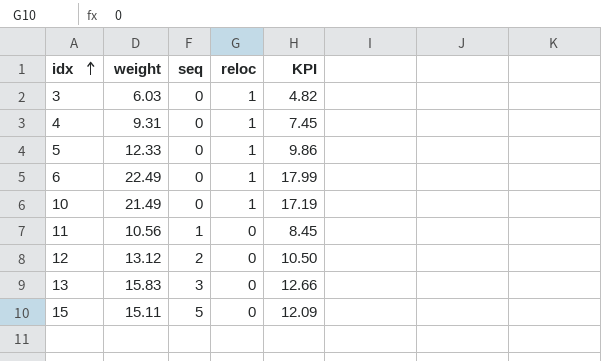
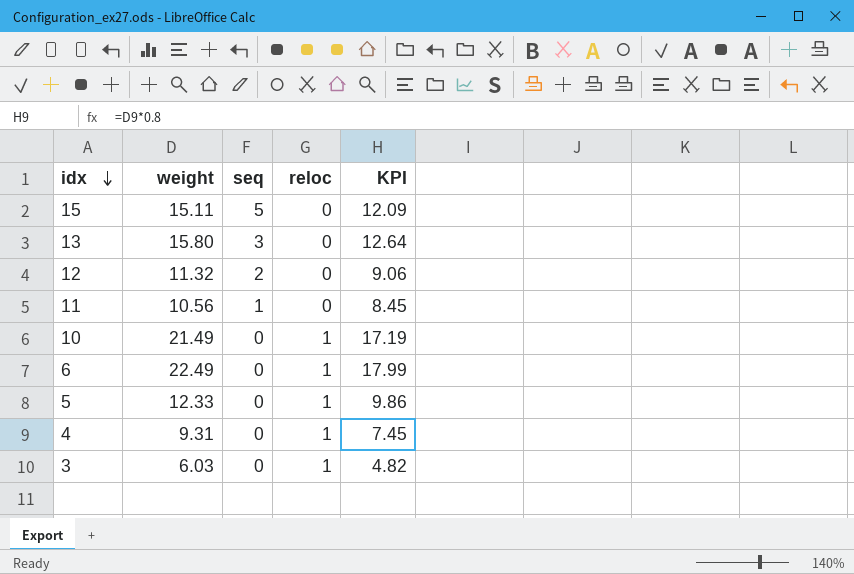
row order: idx ascending -> idx descending
13 | weight: 15.83 -> 15.80
13 | KPI: 12.66 -> 12.64
12 | weight: 13.12 -> 11.32
12 | KPI: 10.50 -> 9.06

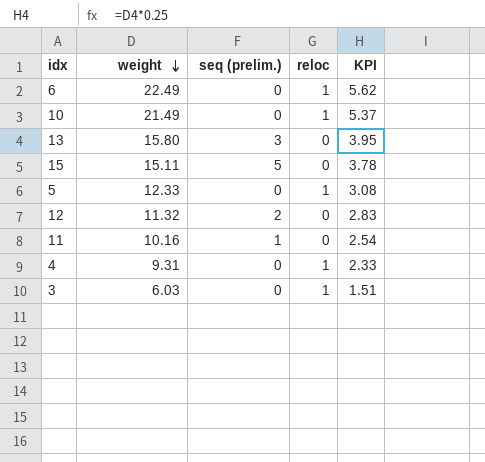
row order: idx descending -> weight descending
column name: seq -> seq (prelim.)
column KPI | formula: [weight] * 0.8 -> [weight] * 0.25
11 | weight: 10.56 -> 10.16

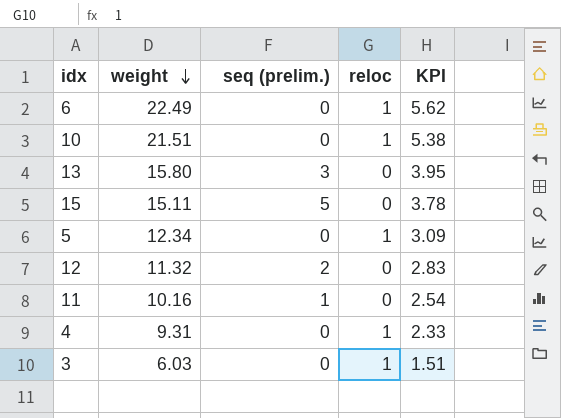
10 | weight: 21.49 -> 21.51
10 | KPI: 5.37 -> 5.38
5 | weight: 12.33 -> 12.34
5 | KPI: 3.08 -> 3.09

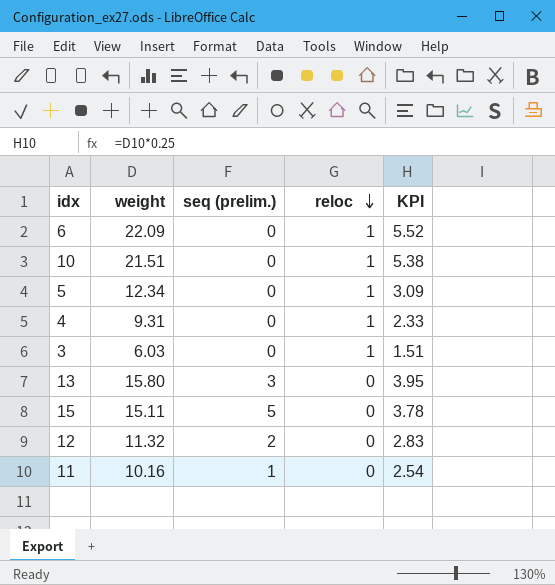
row order: weight descending -> reloc descending
6 | weight: 22.49 -> 22.09
6 | KPI: 5.62 -> 5.52

